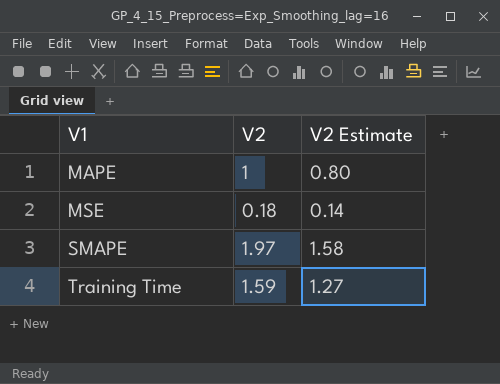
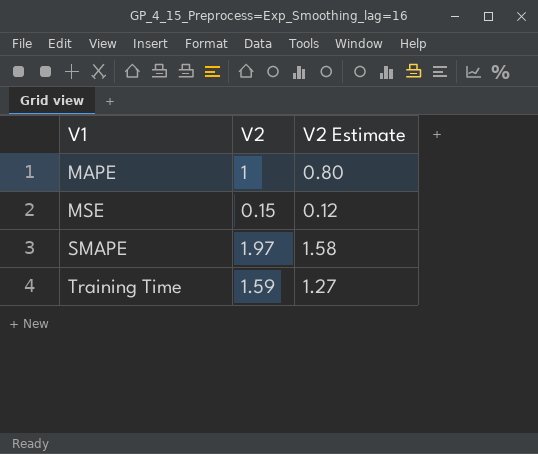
MSE | V2: 0.18 -> 0.15
MSE | V2 Estimate: 0.14 -> 0.12

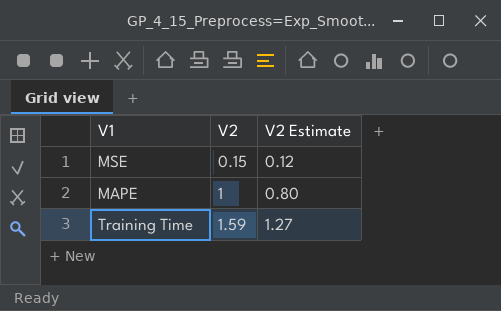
row order: V1 ascending -> V2 ascending
row SMAPE: 1.97 | 1.58 -> none

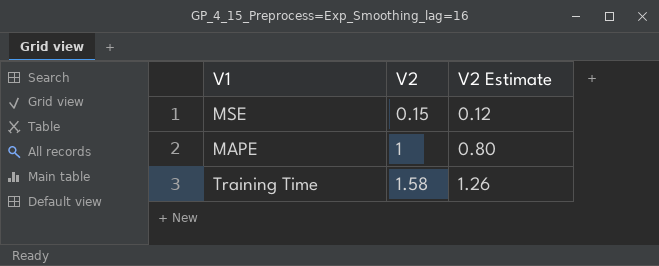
Training Time | V2: 1.59 -> 1.58
Training Time | V2 Estimate: 1.27 -> 1.26

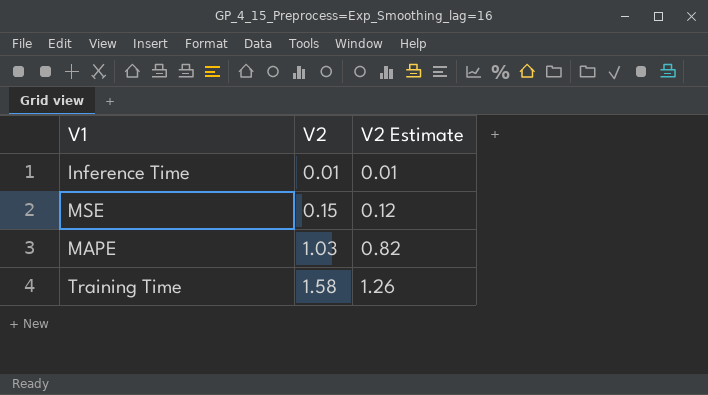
row Inference Time: none -> 0.01 | 0.01
MAPE | V2: 1 -> 1.03
MAPE | V2 Estimate: 0.80 -> 0.82

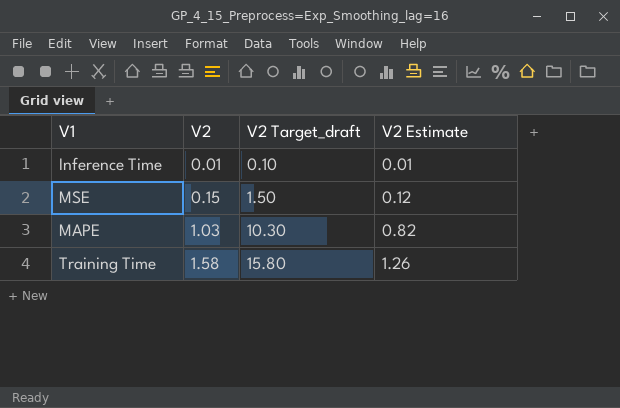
column V2 Target_draft | formula: none -> [V2] * 10

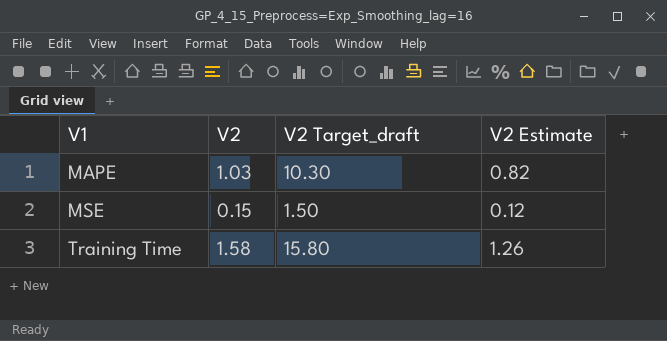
row order: V2 ascending -> V1 ascending
row Inference Time: 0.01 | 0.10 | 0.01 -> none

